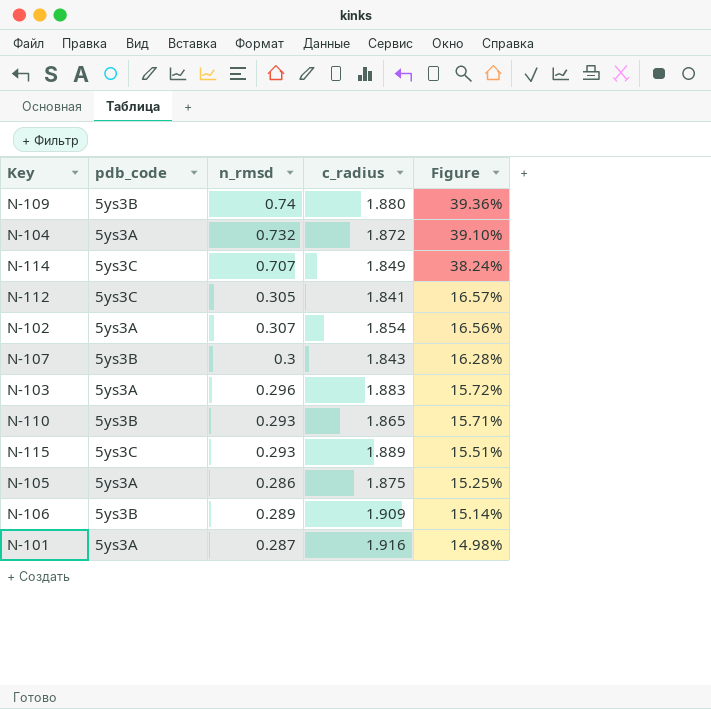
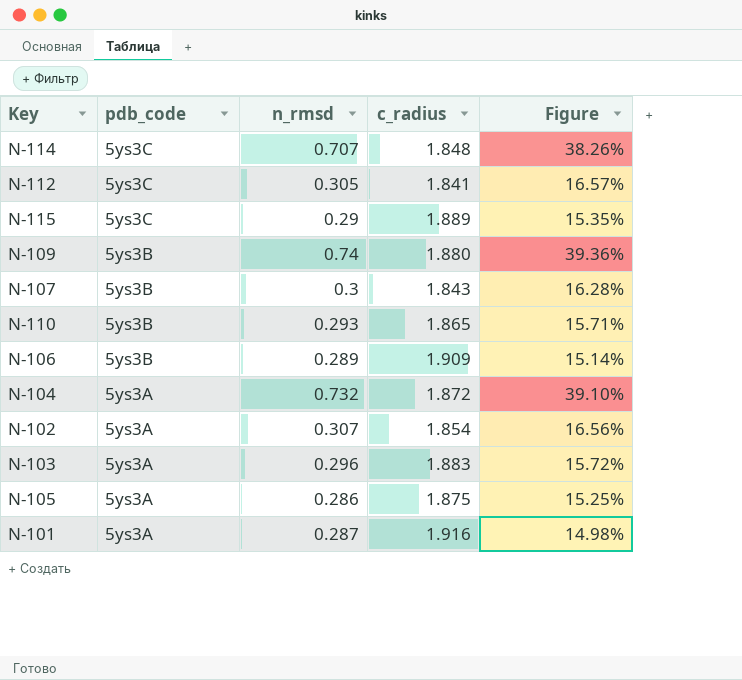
row order: Figure descending -> pdb_code descending
N-114 | c_radius: 1.849 -> 1.848
N-114 | Figure: 38.24% -> 38.26%
N-115 | n_rmsd: 0.293 -> 0.29
N-115 | Figure: 15.51% -> 15.35%

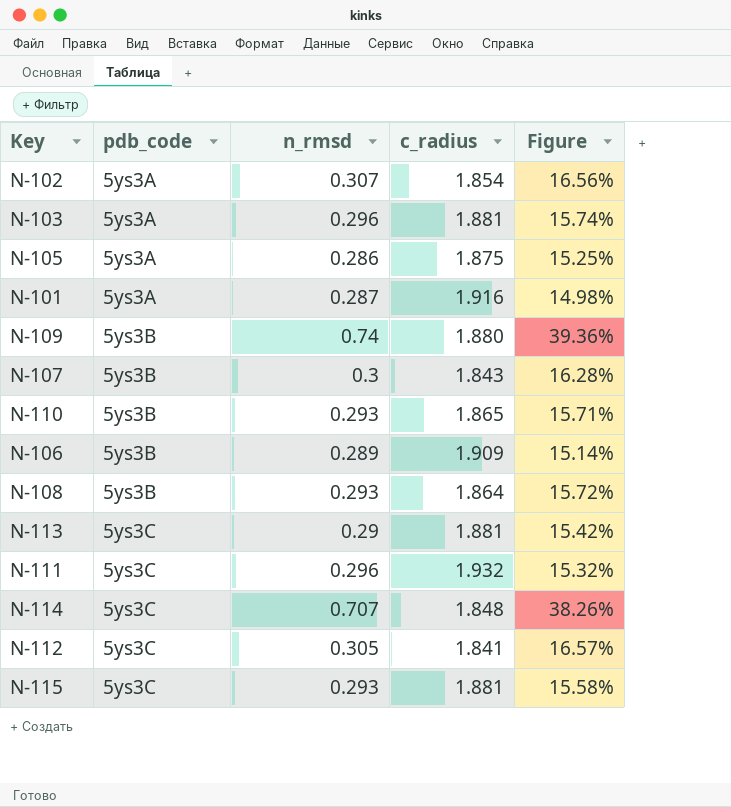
row order: pdb_code descending -> pdb_code ascending
row N-104: 5ys3A | 0.732 | 1.872 | 39.10% -> none
N-103 | c_radius: 1.883 -> 1.881
N-103 | Figure: 15.72% -> 15.74%
row N-108: none -> 5ys3B | 0.293 | 1.864 | 15.72%
row N-113: none -> 5ys3C | 0.29 | 1.881 | 15.42%
row N-111: none -> 5ys3C | 0.296 | 1.932 | 15.32%
N-115 | n_rmsd: 0.29 -> 0.293
N-115 | c_radius: 1.889 -> 1.881
N-115 | Figure: 15.35% -> 15.58%

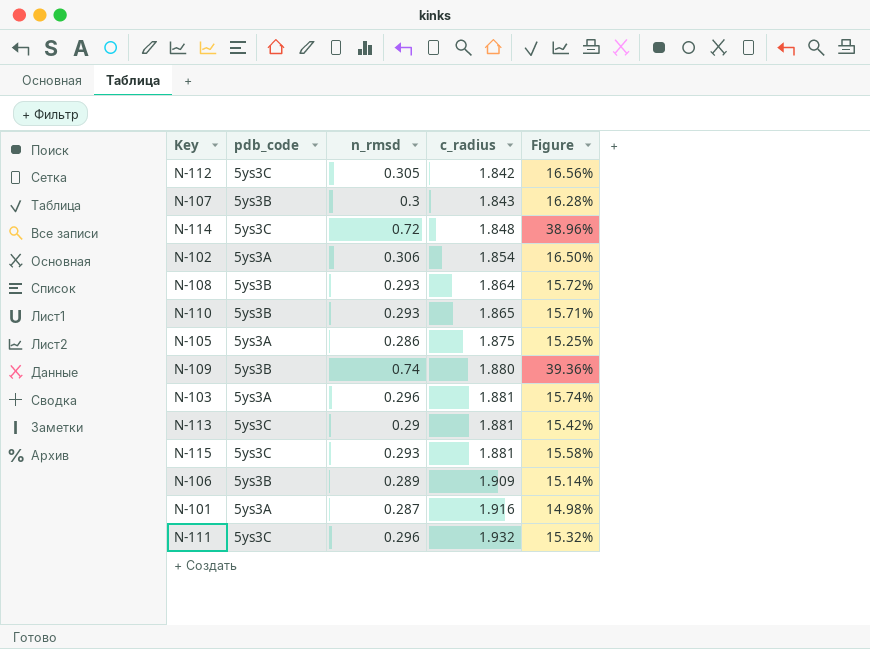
row order: pdb_code ascending -> c_radius ascending
N-112 | c_radius: 1.841 -> 1.842
N-112 | Figure: 16.57% -> 16.56%
N-114 | n_rmsd: 0.707 -> 0.72
N-114 | Figure: 38.26% -> 38.96%
N-102 | n_rmsd: 0.307 -> 0.306
N-102 | Figure: 16.56% -> 16.50%

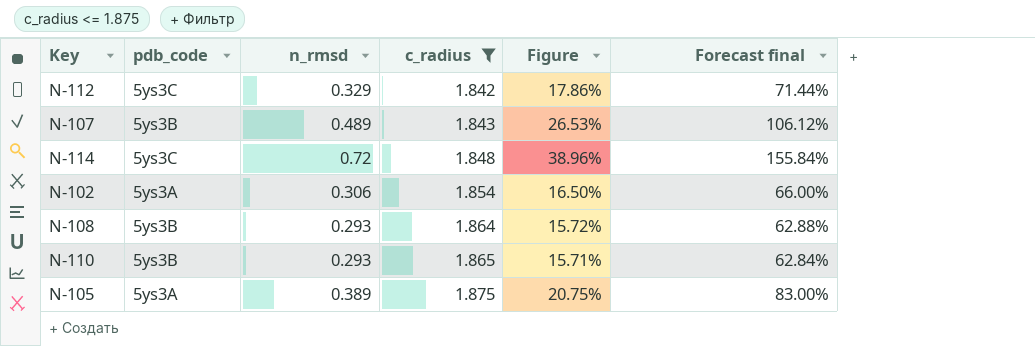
filter: none -> c_radius <= 1.875
column Forecast final | formula: none -> [Figure] * 4
N-112 | n_rmsd: 0.305 -> 0.329
N-112 | Figure: 16.56% -> 17.86%
N-107 | n_rmsd: 0.3 -> 0.489
N-107 | Figure: 16.28% -> 26.53%
N-105 | n_rmsd: 0.286 -> 0.389
N-105 | Figure: 15.25% -> 20.75%

